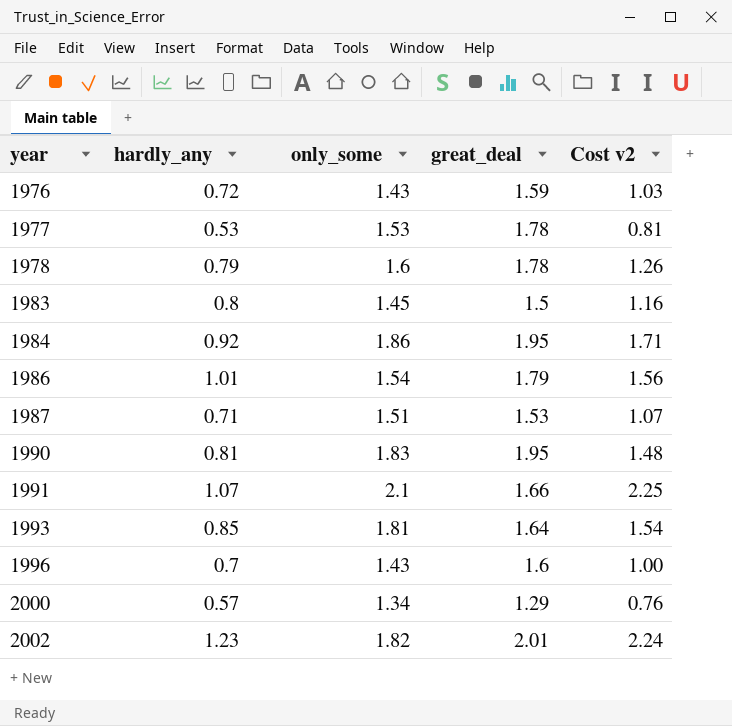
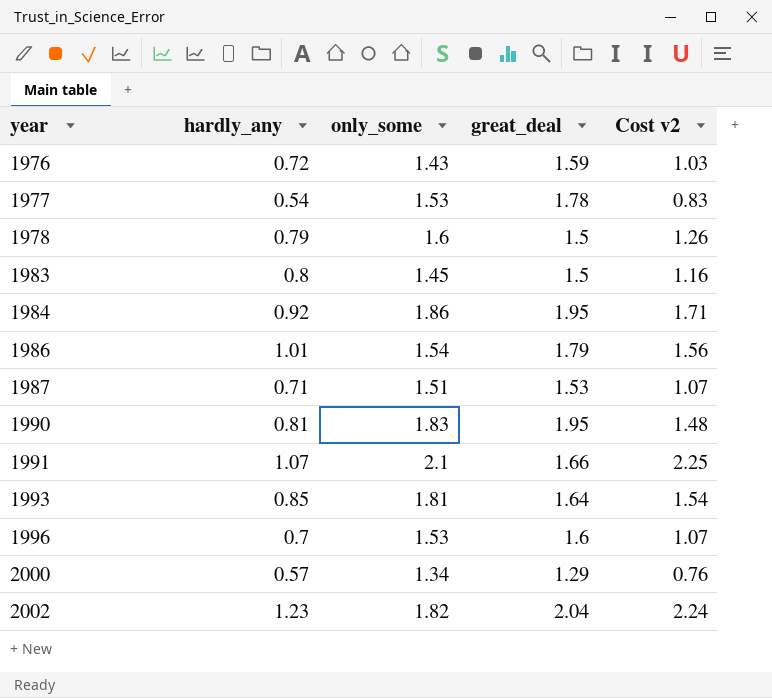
1977 | hardly_any: 0.53 -> 0.54
1977 | Cost v2: 0.81 -> 0.83
1978 | great_deal: 1.78 -> 1.5
1996 | only_some: 1.43 -> 1.53
1996 | Cost v2: 1.00 -> 1.07
2002 | great_deal: 2.01 -> 2.04

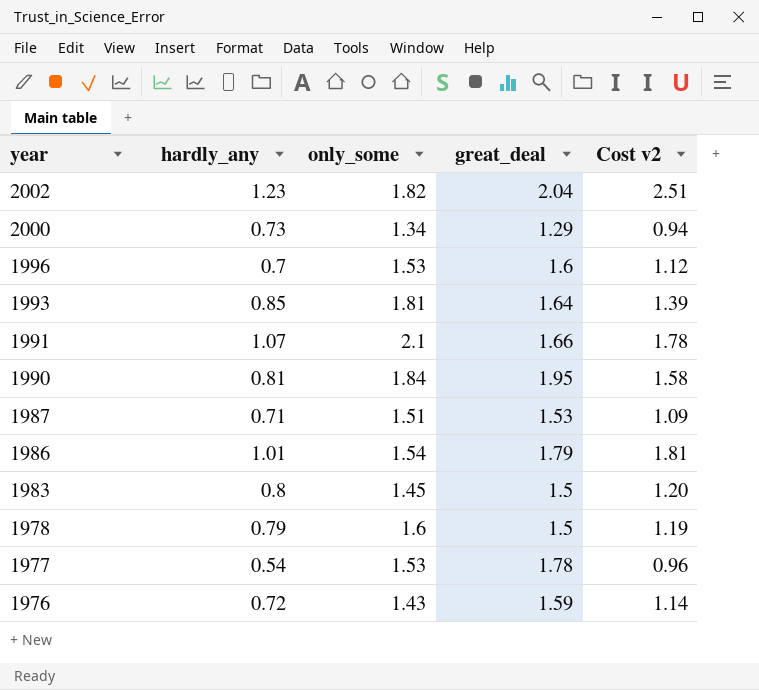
row order: year ascending -> year descending
column Cost v2 | formula: [hardly_any] * [only_some] -> [hardly_any] * [great_deal]
row 1984: 0.92 | 1.86 | 1.95 | 1.71 -> none
2000 | hardly_any: 0.57 -> 0.73
1990 | only_some: 1.83 -> 1.84

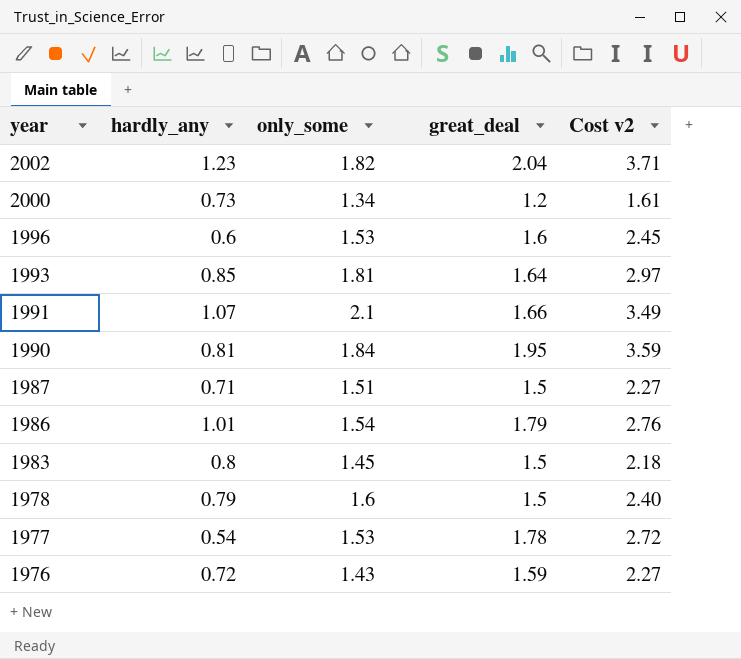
column Cost v2 | formula: [hardly_any] * [great_deal] -> [only_some] * [great_deal]
2000 | great_deal: 1.29 -> 1.2
1996 | hardly_any: 0.7 -> 0.6
1987 | great_deal: 1.53 -> 1.5

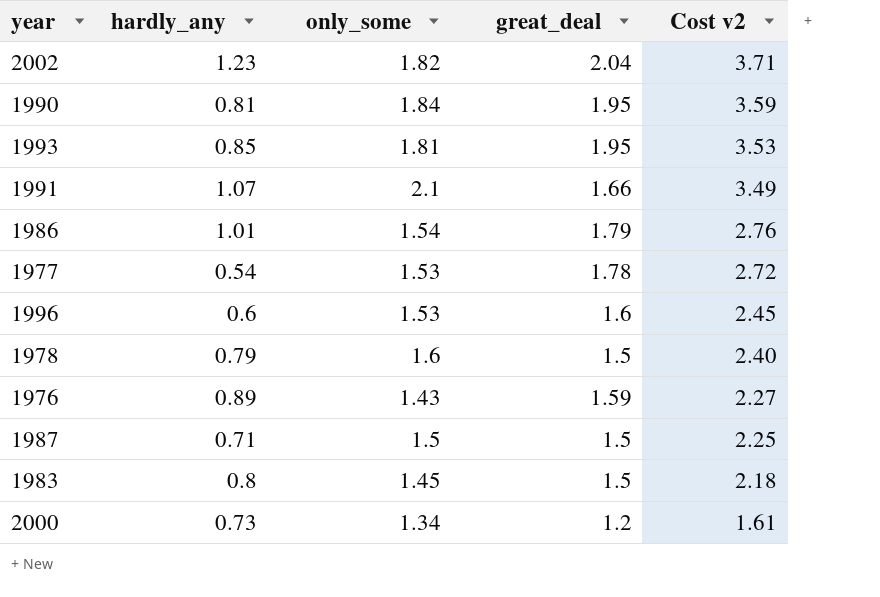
row order: year descending -> Cost v2 descending
1993 | great_deal: 1.64 -> 1.95
1993 | Cost v2: 2.97 -> 3.53
1976 | hardly_any: 0.72 -> 0.89
1987 | only_some: 1.51 -> 1.5
1987 | Cost v2: 2.27 -> 2.25

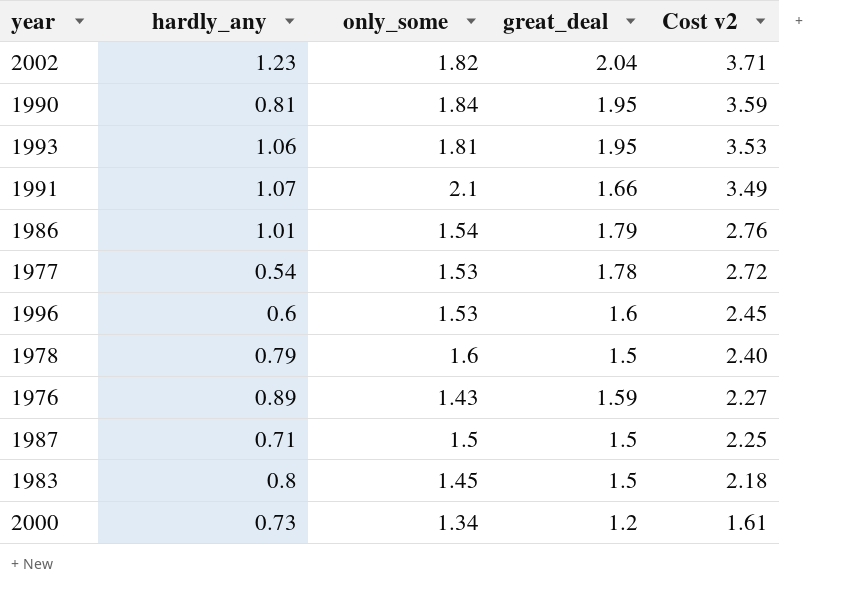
1993 | hardly_any: 0.85 -> 1.06

